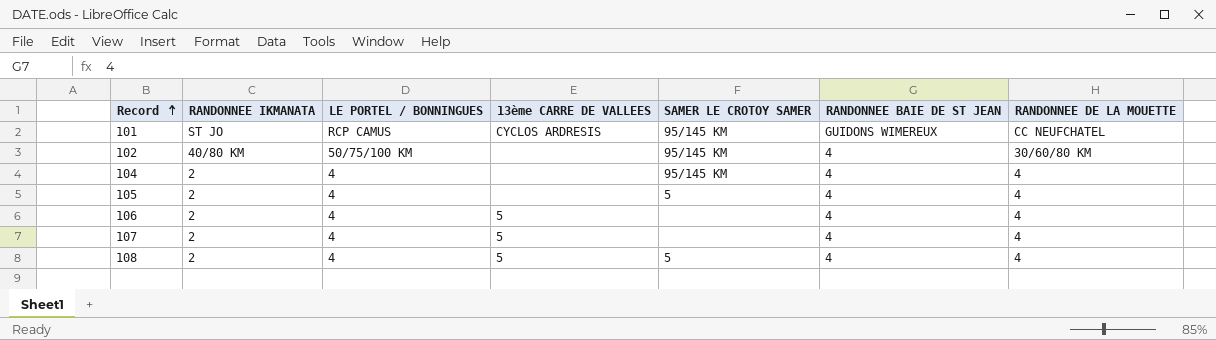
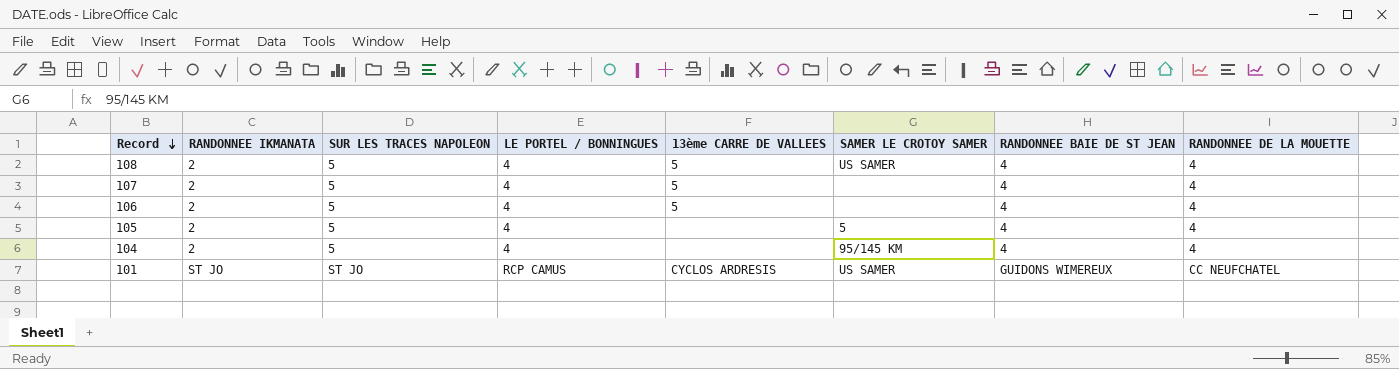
row order: Record ascending -> Record descending
column SUR LES TRACES NAPOLEON | position: none -> 3
row 102: 40/80 KM | 50/75/100 KM | none | 95/145 KM | 4 | 30/60/80 KM -> none
108 | SAMER LE CROTOY SAMER: 5 -> US SAMER
101 | SAMER LE CROTOY SAMER: 95/145 KM -> US SAMER

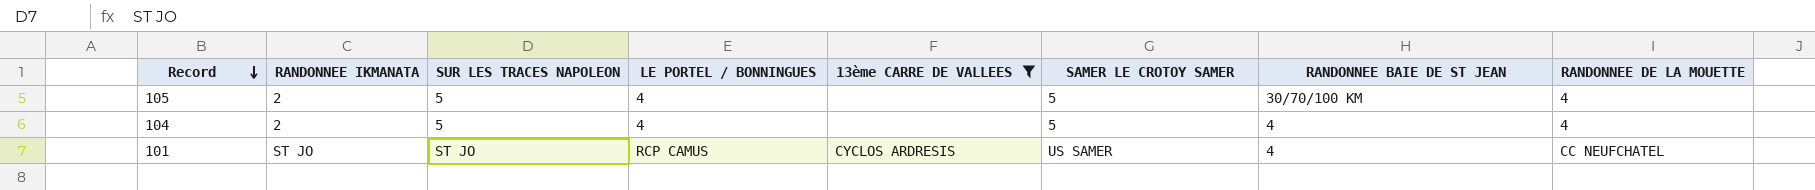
filter: none -> 13ème CARRE DE VALLEES != 5
105 | RANDONNEE BAIE DE ST JEAN: 4 -> 30/70/100 KM
104 | SAMER LE CROTOY SAMER: 95/145 KM -> 5
101 | RANDONNEE BAIE DE ST JEAN: GUIDONS WIMEREUX -> 4

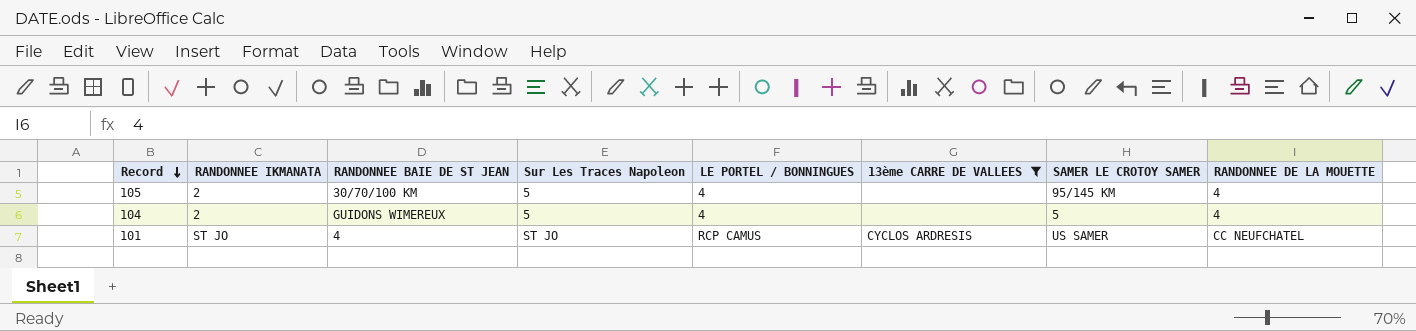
column RANDONNEE BAIE DE ST JEAN | position: 7 -> 3
column name: SUR LES TRACES NAPOLEON -> Sur Les Traces Napoleon
105 | SAMER LE CROTOY SAMER: 5 -> 95/145 KM
104 | RANDONNEE BAIE DE ST JEAN: 4 -> GUIDONS WIMEREUX

